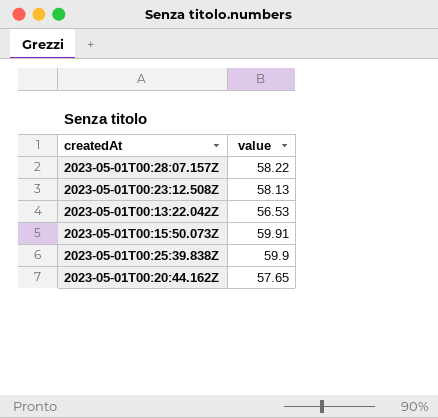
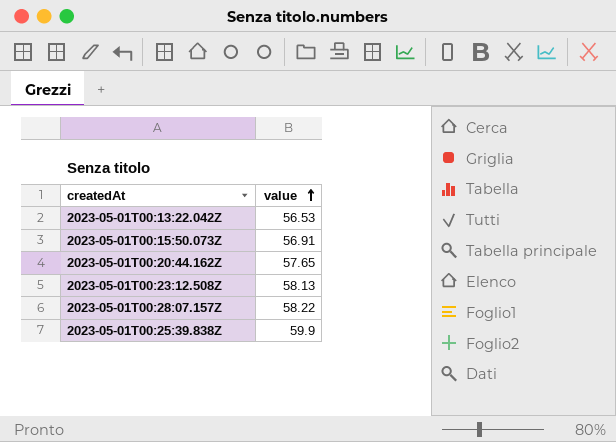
row order: none -> value ascending
2023-05-01T00:15:50.073Z | value: 59.91 -> 56.91

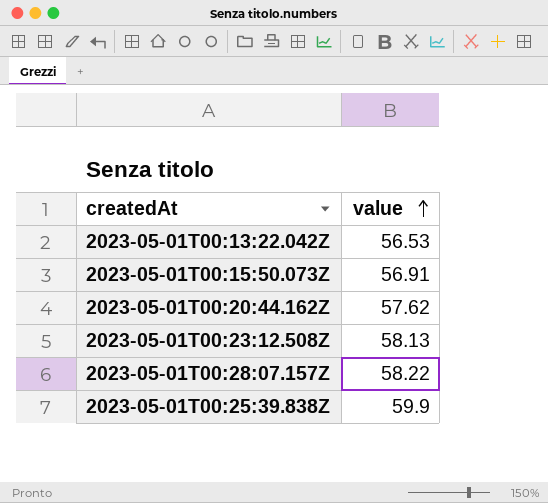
2023-05-01T00:20:44.162Z | value: 57.65 -> 57.62

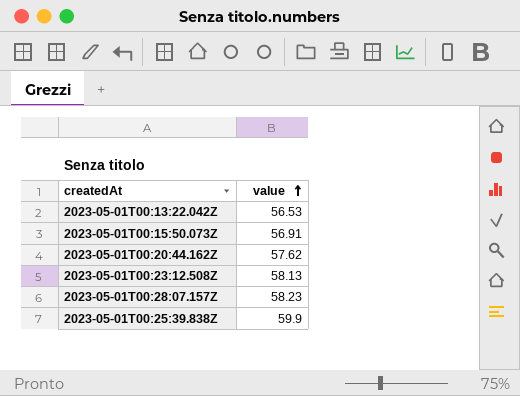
2023-05-01T00:28:07.157Z | value: 58.22 -> 58.23

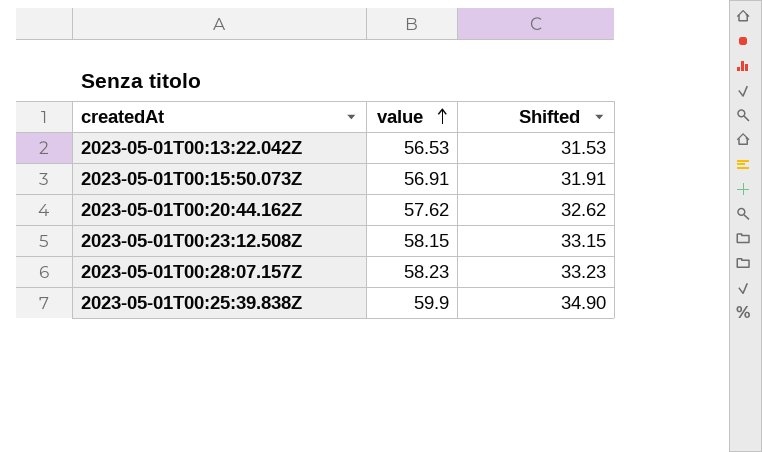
column Shifted | formula: none -> [value] - 25
2023-05-01T00:23:12.508Z | value: 58.13 -> 58.15

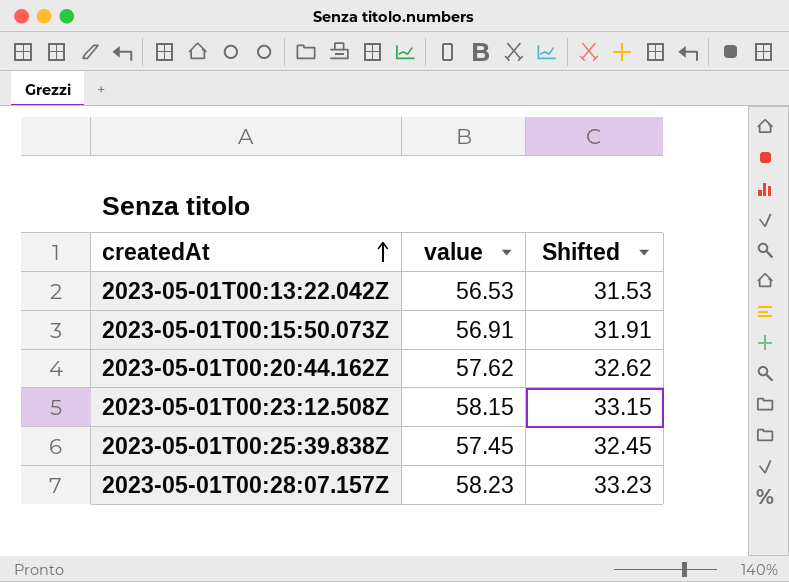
row order: value ascending -> createdAt ascending
2023-05-01T00:25:39.838Z | value: 59.9 -> 57.45
2023-05-01T00:25:39.838Z | Shifted: 34.90 -> 32.45

